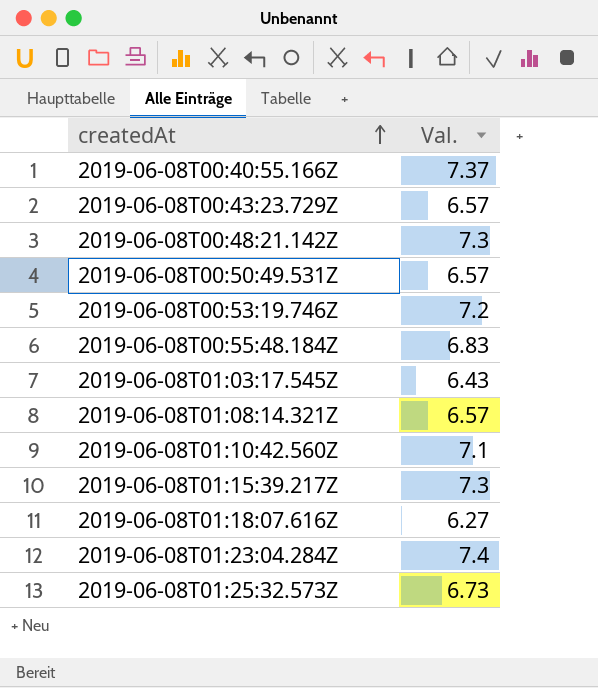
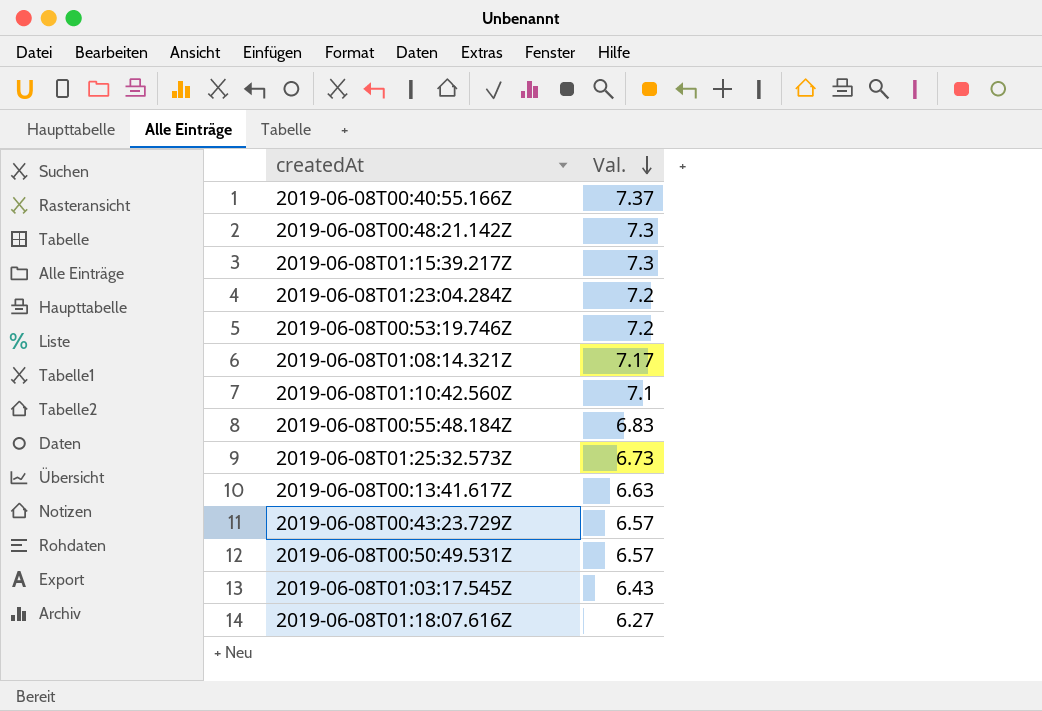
row order: createdAt ascending -> Val. descending
2019-06-08T01:23:04.284Z | Val.: 7.4 -> 7.2
2019-06-08T01:08:14.321Z | Val.: 6.57 -> 7.17
row 2019-06-08T00:13:41.617Z: none -> 6.63

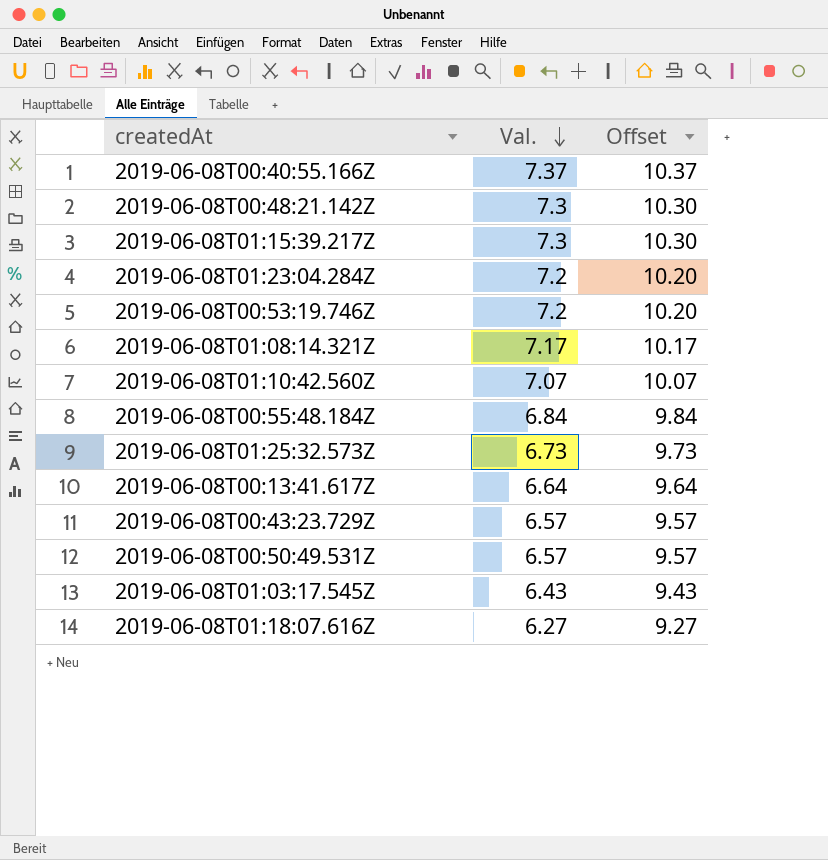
column Offset | formula: none -> [Val.] + 3
2019-06-08T01:10:42.560Z | Val.: 7.1 -> 7.07
2019-06-08T00:55:48.184Z | Val.: 6.83 -> 6.84
2019-06-08T00:13:41.617Z | Val.: 6.63 -> 6.64

